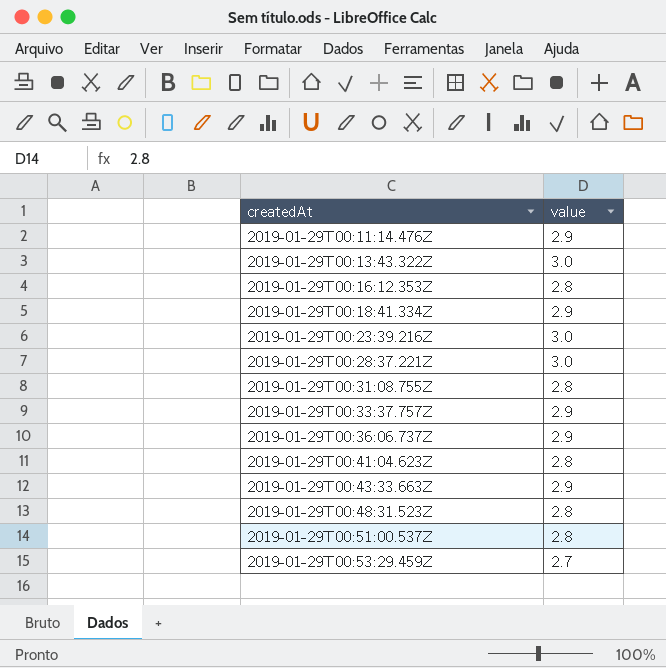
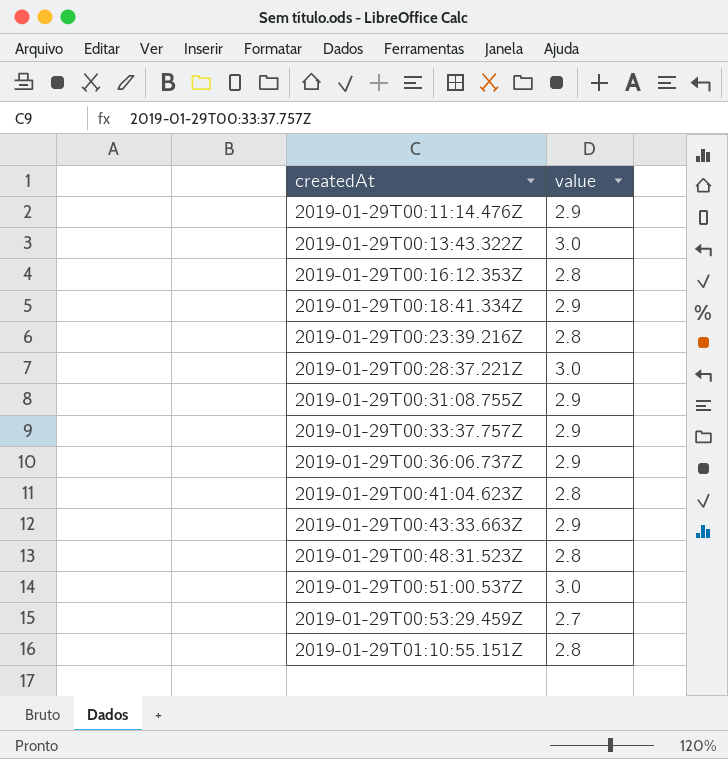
2019-01-29T00:23:39.216Z | value: 3.0 -> 2.8
2019-01-29T00:31:08.755Z | value: 2.8 -> 2.9
2019-01-29T00:51:00.537Z | value: 2.8 -> 3.0
row 2019-01-29T01:10:55.151Z: none -> 2.8

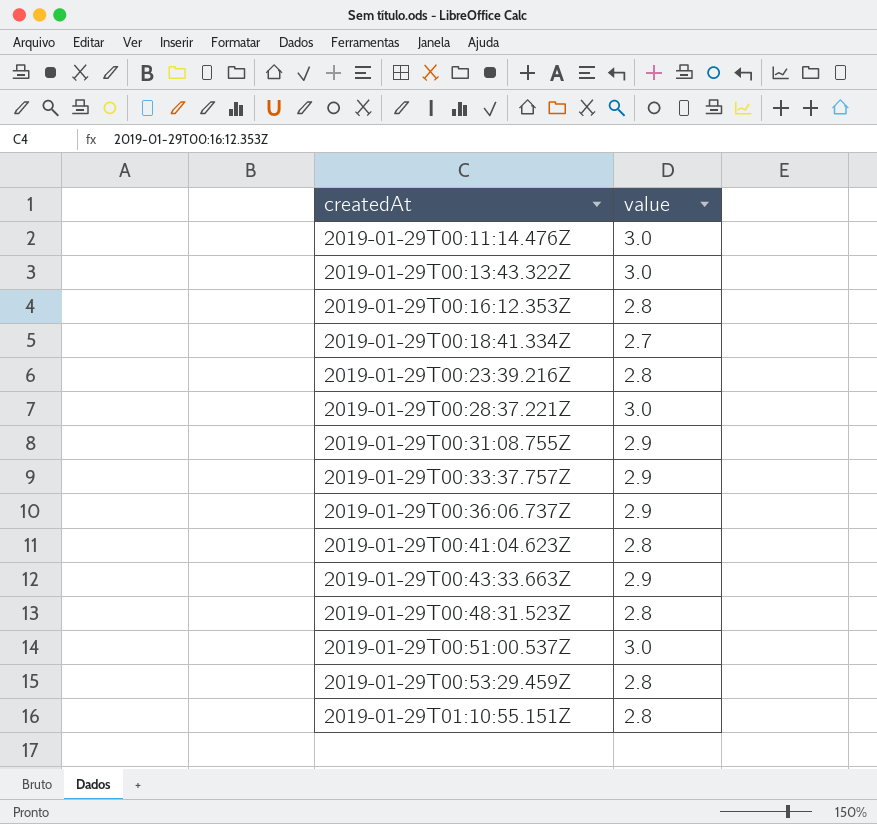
2019-01-29T00:11:14.476Z | value: 2.9 -> 3.0
2019-01-29T00:18:41.334Z | value: 2.9 -> 2.7
2019-01-29T00:53:29.459Z | value: 2.7 -> 2.8

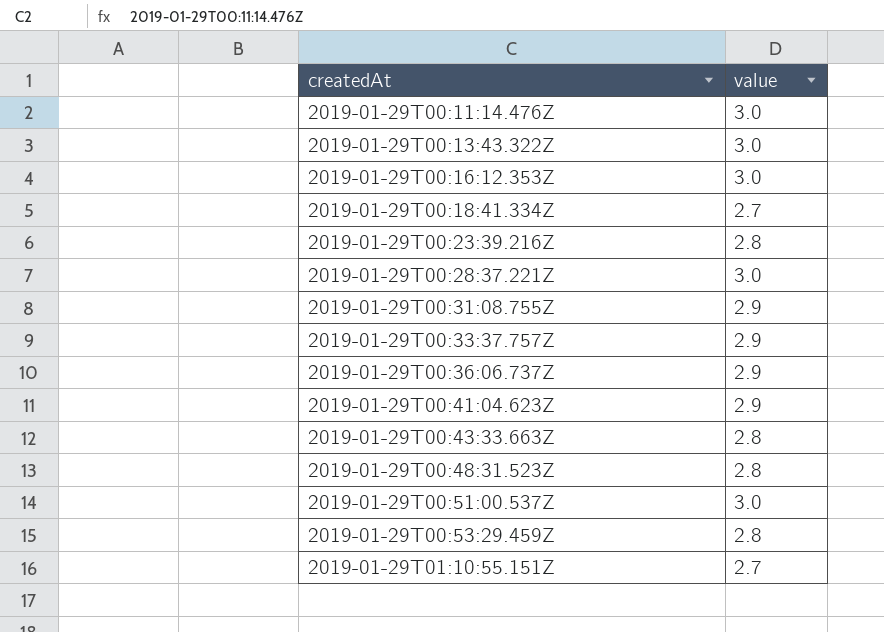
2019-01-29T00:16:12.353Z | value: 2.8 -> 3.0
2019-01-29T00:41:04.623Z | value: 2.8 -> 2.9
2019-01-29T00:43:33.663Z | value: 2.9 -> 2.8
2019-01-29T01:10:55.151Z | value: 2.8 -> 2.7

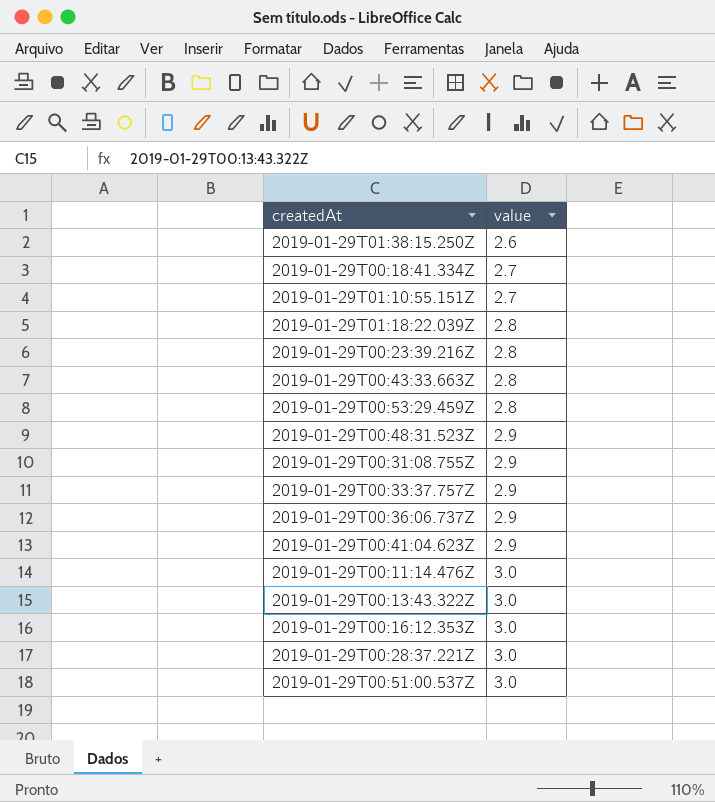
row order: createdAt ascending -> value ascending
row 2019-01-29T01:38:15.250Z: none -> 2.6
row 2019-01-29T01:18:22.039Z: none -> 2.8
2019-01-29T00:48:31.523Z | value: 2.8 -> 2.9

